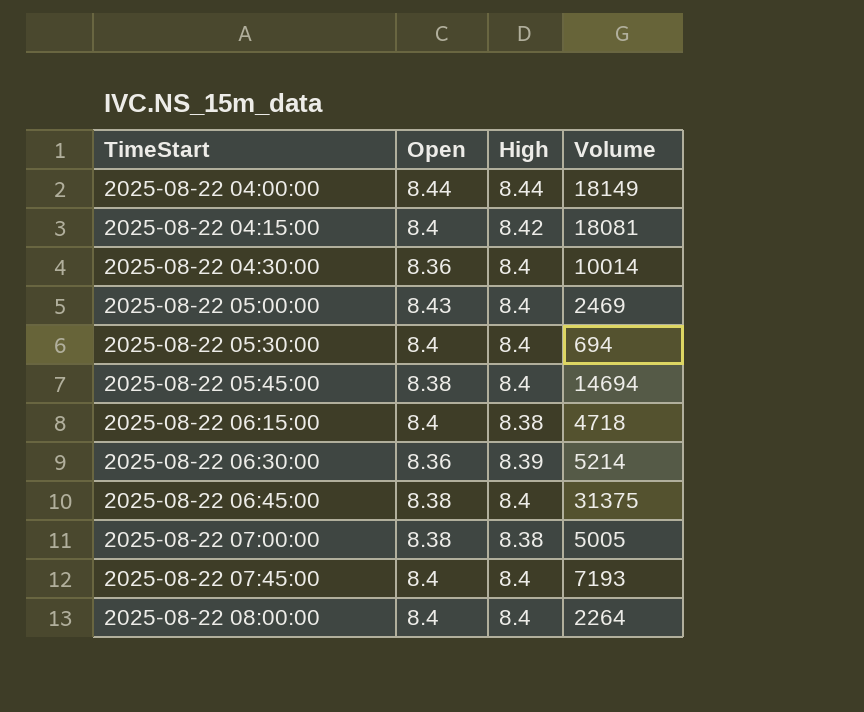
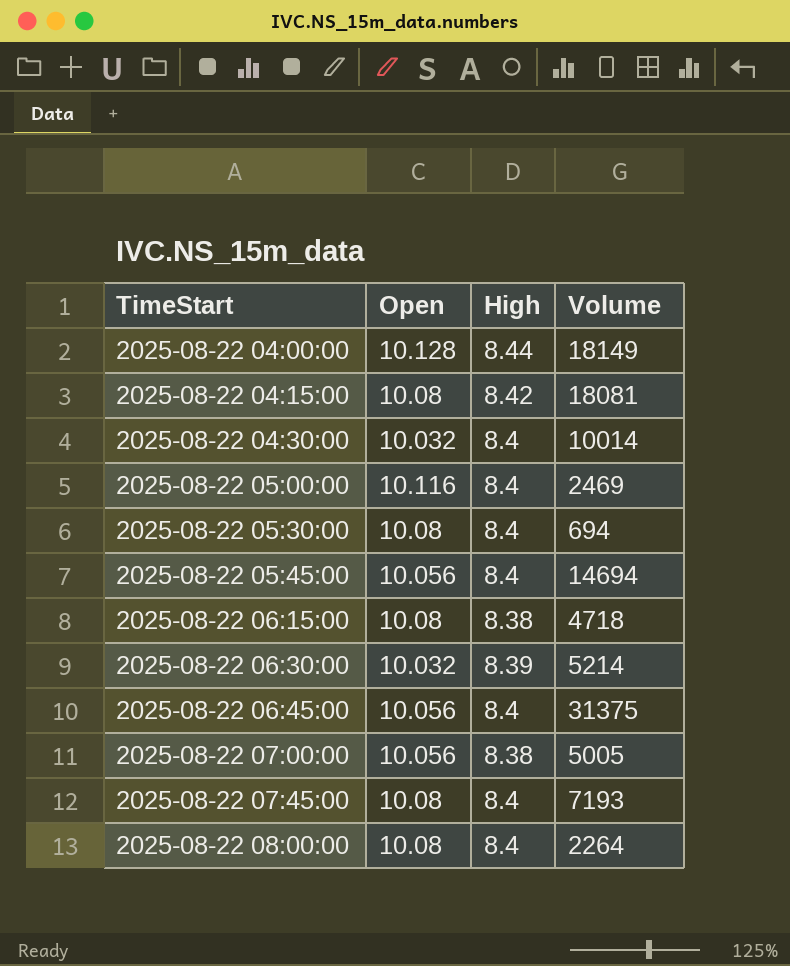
2025-08-22 04:00:00 | Open: 8.44 -> 10.128
2025-08-22 04:15:00 | Open: 8.4 -> 10.08
2025-08-22 04:30:00 | Open: 8.36 -> 10.032
2025-08-22 05:00:00 | Open: 8.43 -> 10.116
2025-08-22 05:30:00 | Open: 8.4 -> 10.08
2025-08-22 05:45:00 | Open: 8.38 -> 10.056
2025-08-22 06:15:00 | Open: 8.4 -> 10.08
2025-08-22 06:30:00 | Open: 8.36 -> 10.032
2025-08-22 06:45:00 | Open: 8.38 -> 10.056
2025-08-22 07:00:00 | Open: 8.38 -> 10.056
2025-08-22 07:45:00 | Open: 8.4 -> 10.08
2025-08-22 08:00:00 | Open: 8.4 -> 10.08

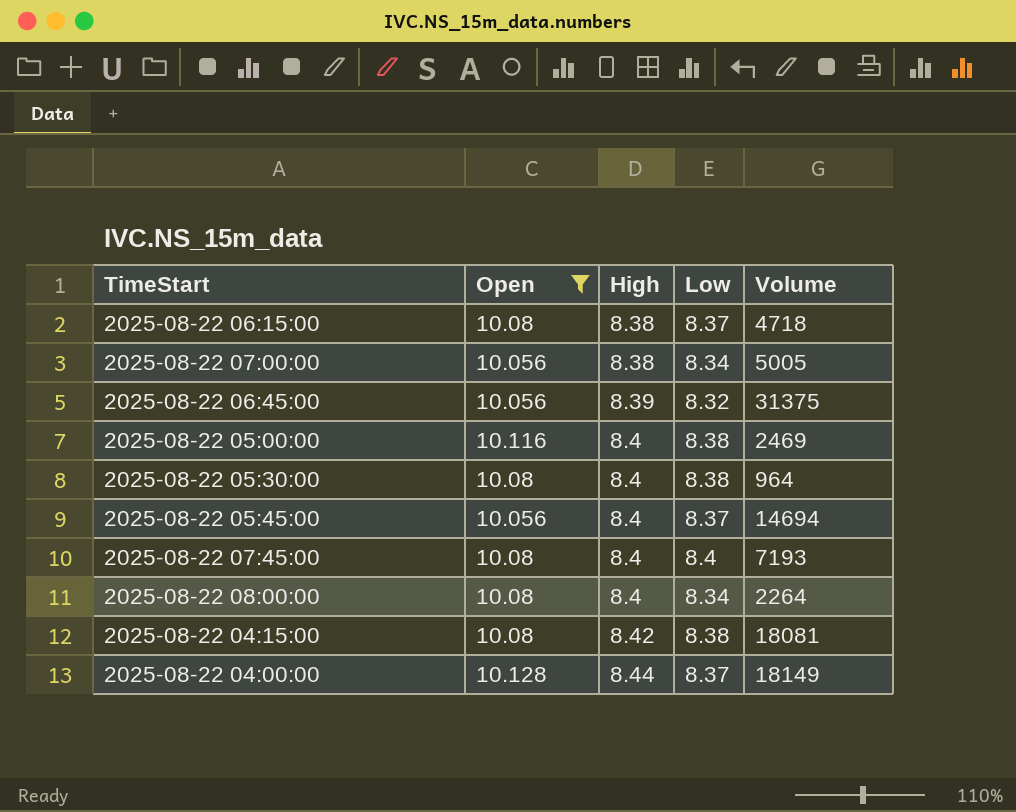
filter: none -> Open != 10.032
row order: TimeStart ascending -> High ascending
column Low | position: none -> 4
2025-08-22 06:45:00 | High: 8.4 -> 8.39
2025-08-22 05:30:00 | Volume: 694 -> 964

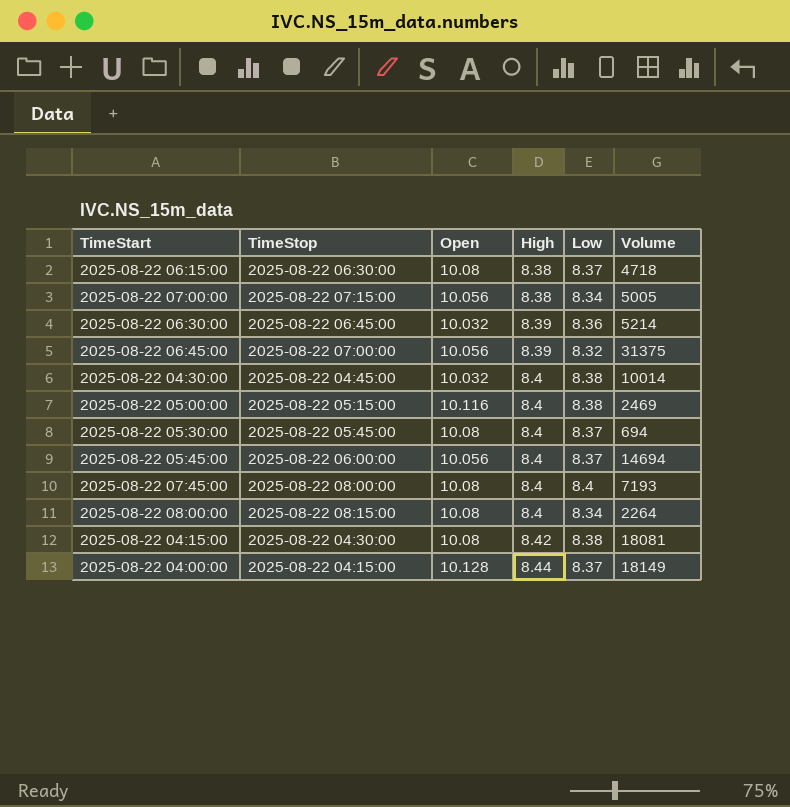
filter: Open != 10.032 -> none
column TimeStop | position: none -> 2
2025-08-22 05:30:00 | Low: 8.38 -> 8.37
2025-08-22 05:30:00 | Volume: 964 -> 694

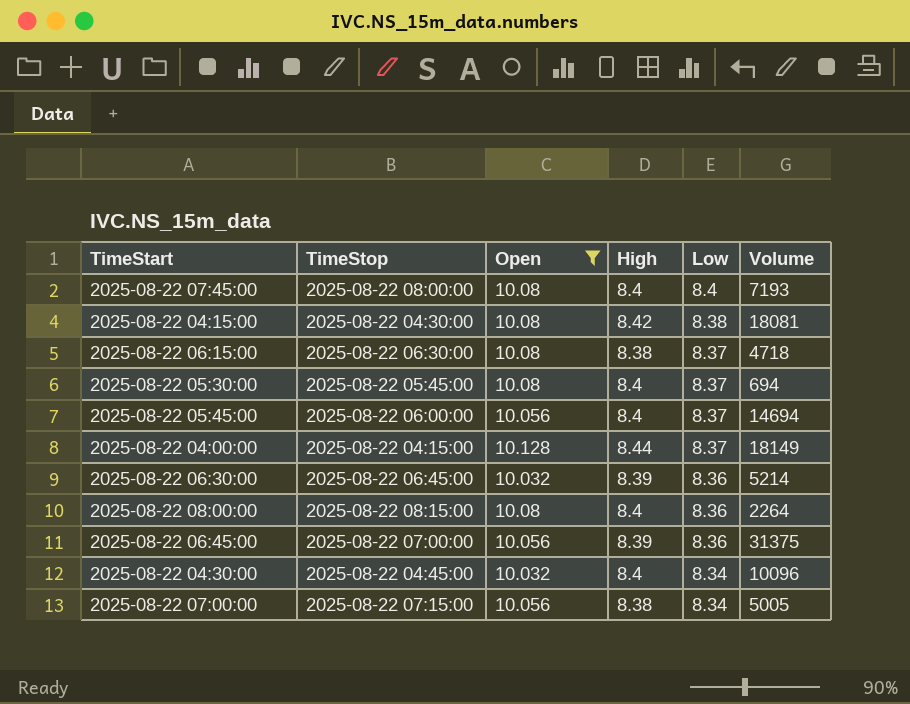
filter: none -> Open != 10.116
row order: High ascending -> Low descending
2025-08-22 08:00:00 | Low: 8.34 -> 8.36
2025-08-22 06:45:00 | Low: 8.32 -> 8.36
2025-08-22 04:30:00 | Low: 8.38 -> 8.34
2025-08-22 04:30:00 | Volume: 10014 -> 10096

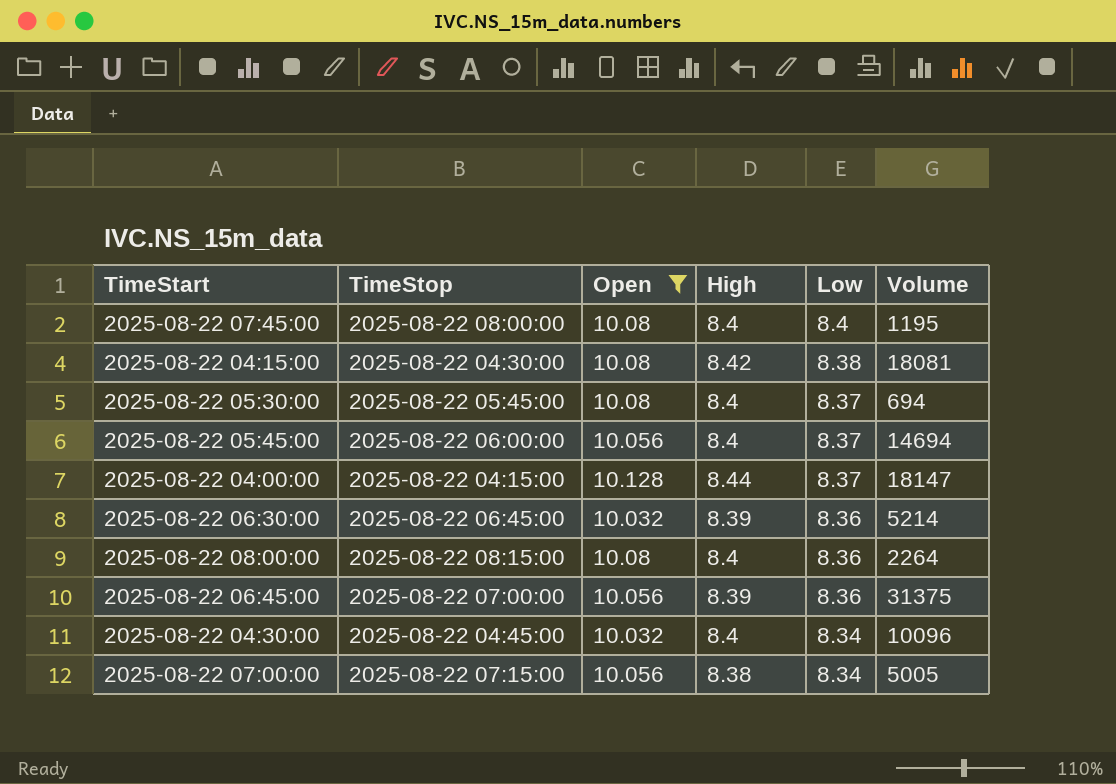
row 2025-08-22 06:15:00: 2025-08-22 06:30:00 | 10.08 | 8.38 | 8.37 | 4718 -> none
2025-08-22 07:45:00 | Volume: 7193 -> 1195
2025-08-22 04:00:00 | Volume: 18149 -> 18147

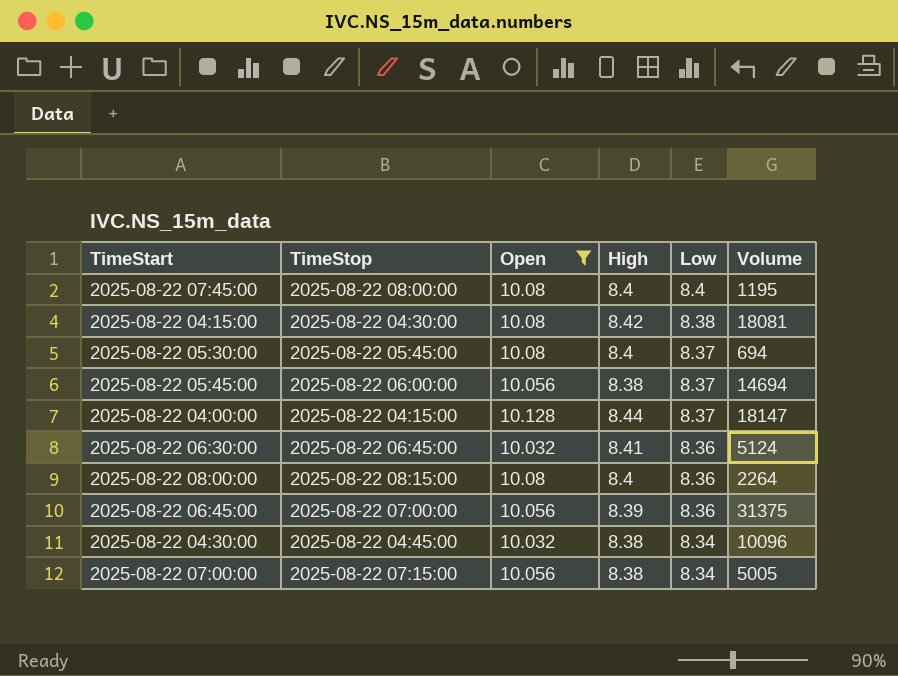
2025-08-22 05:45:00 | High: 8.4 -> 8.38
2025-08-22 06:30:00 | High: 8.39 -> 8.41
2025-08-22 06:30:00 | Volume: 5214 -> 5124
2025-08-22 04:30:00 | High: 8.4 -> 8.38

